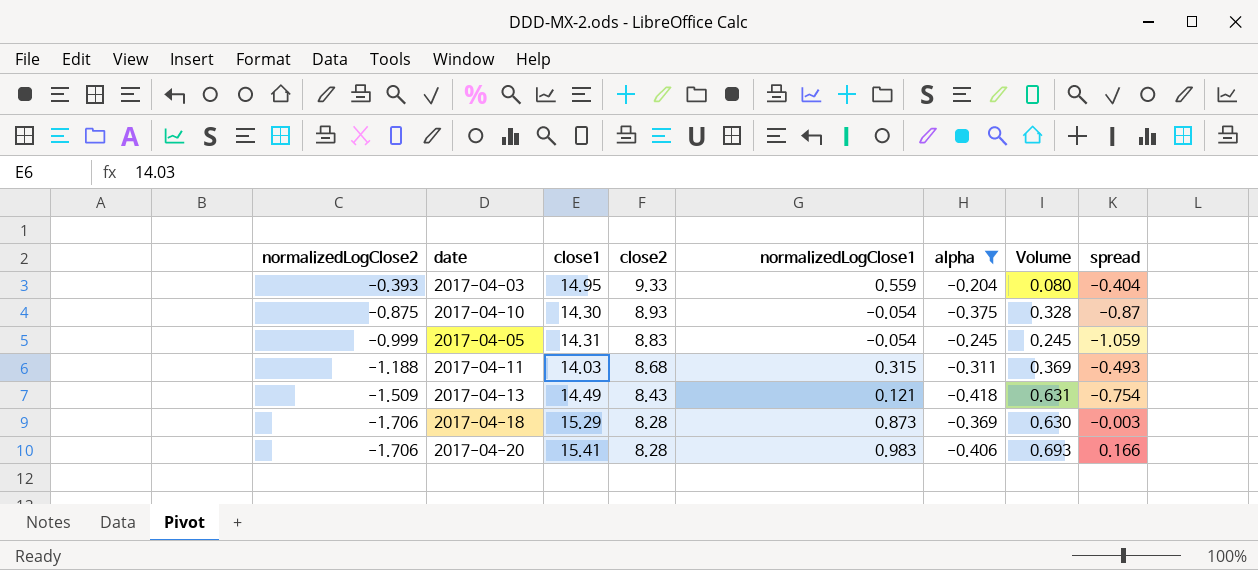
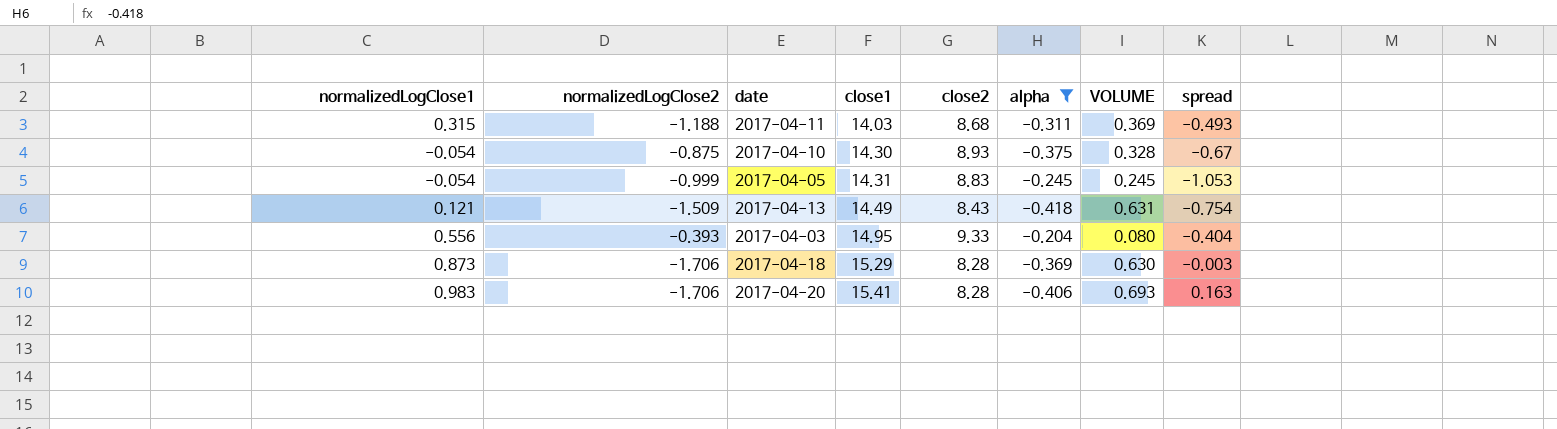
row order: normalizedLogClose2 descending -> close1 ascending
column normalizedLogClose1 | position: 5 -> 1
column name: Volume -> VOLUME
2017-04-10 | spread: -0.87 -> -0.67
2017-04-05 | spread: -1.059 -> -1.053
2017-04-03 | normalizedLogClose1: 0.559 -> 0.556
2017-04-20 | spread: 0.166 -> 0.163

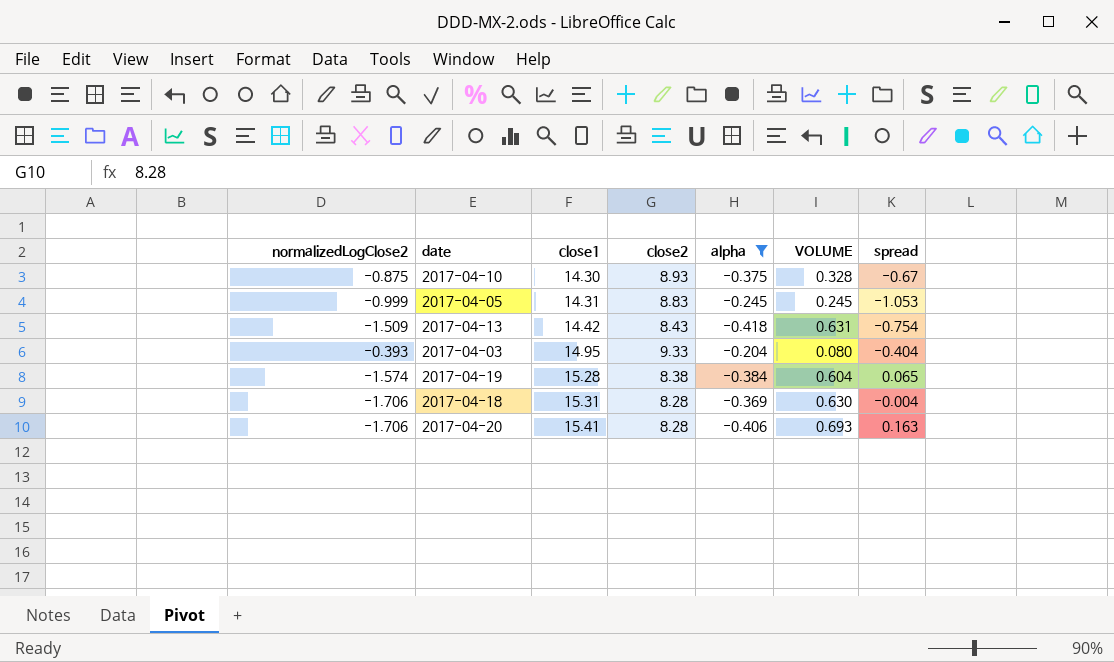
column normalizedLogClose1 | position: 1 -> none
row 2017-04-11: 0.315 | -1.188 | 14.03 | 8.68 | -0.311 | 0.369 | -0.493 -> none
2017-04-13 | close1: 14.49 -> 14.42
row 2017-04-19: none -> -1.574 | 15.28 | 8.38 | -0.384 | 0.604 | 0.065
2017-04-18 | close1: 15.29 -> 15.31
2017-04-18 | spread: -0.003 -> -0.004

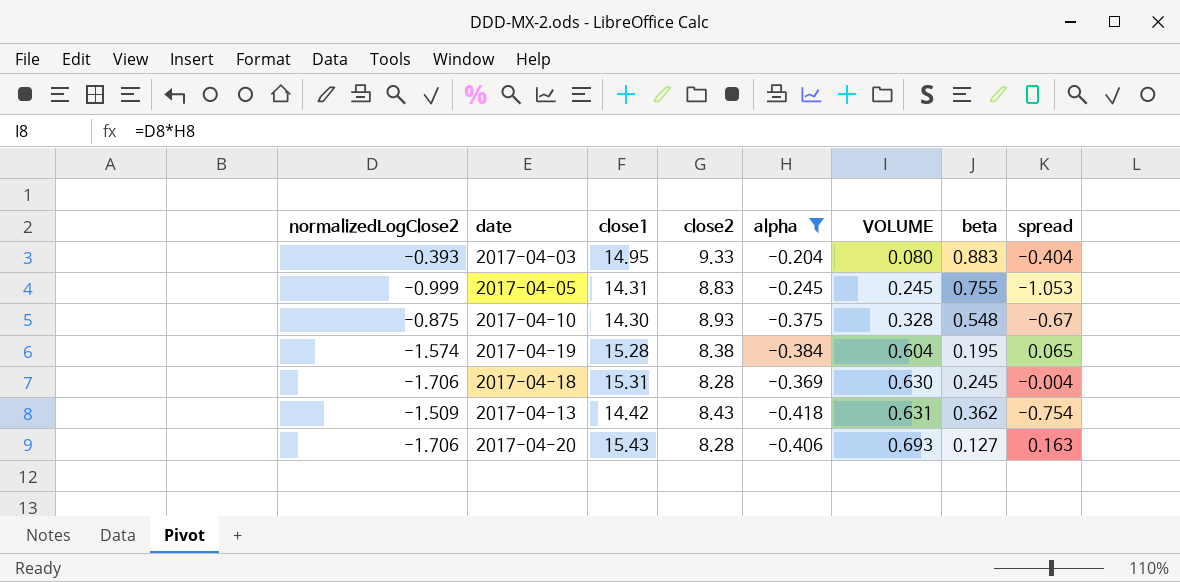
row order: close1 ascending -> VOLUME ascending
column beta | position: none -> 7
2017-04-20 | close1: 15.41 -> 15.43

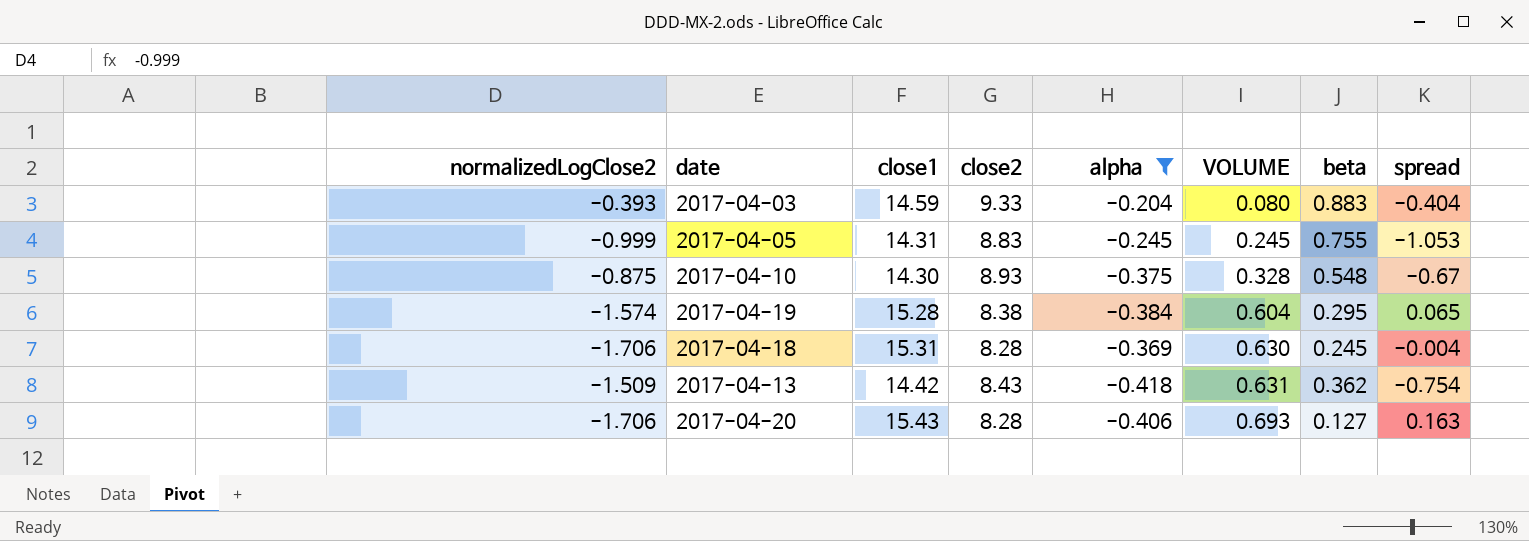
2017-04-03 | close1: 14.95 -> 14.59
2017-04-19 | beta: 0.195 -> 0.295

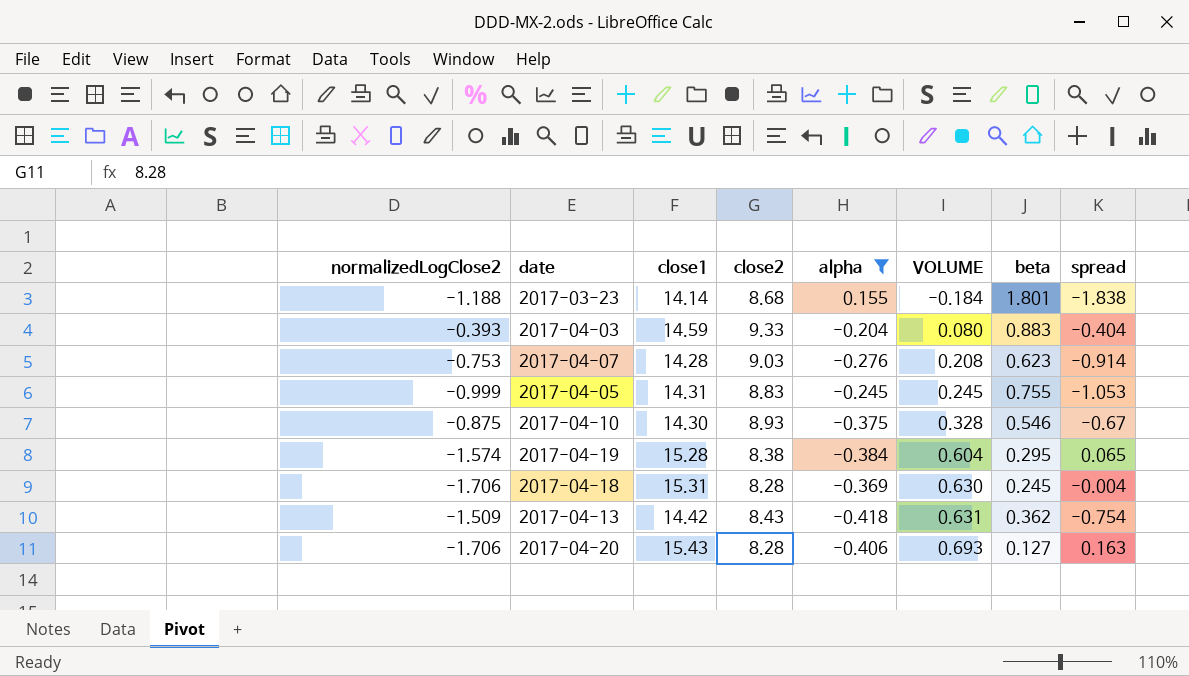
row 2017-03-23: none -> -1.188 | 14.14 | 8.68 | 0.155 | -0.184 | 1.801 | -1.838
row 2017-04-07: none -> -0.753 | 14.28 | 9.03 | -0.276 | 0.208 | 0.623 | -0.914
2017-04-10 | beta: 0.548 -> 0.546

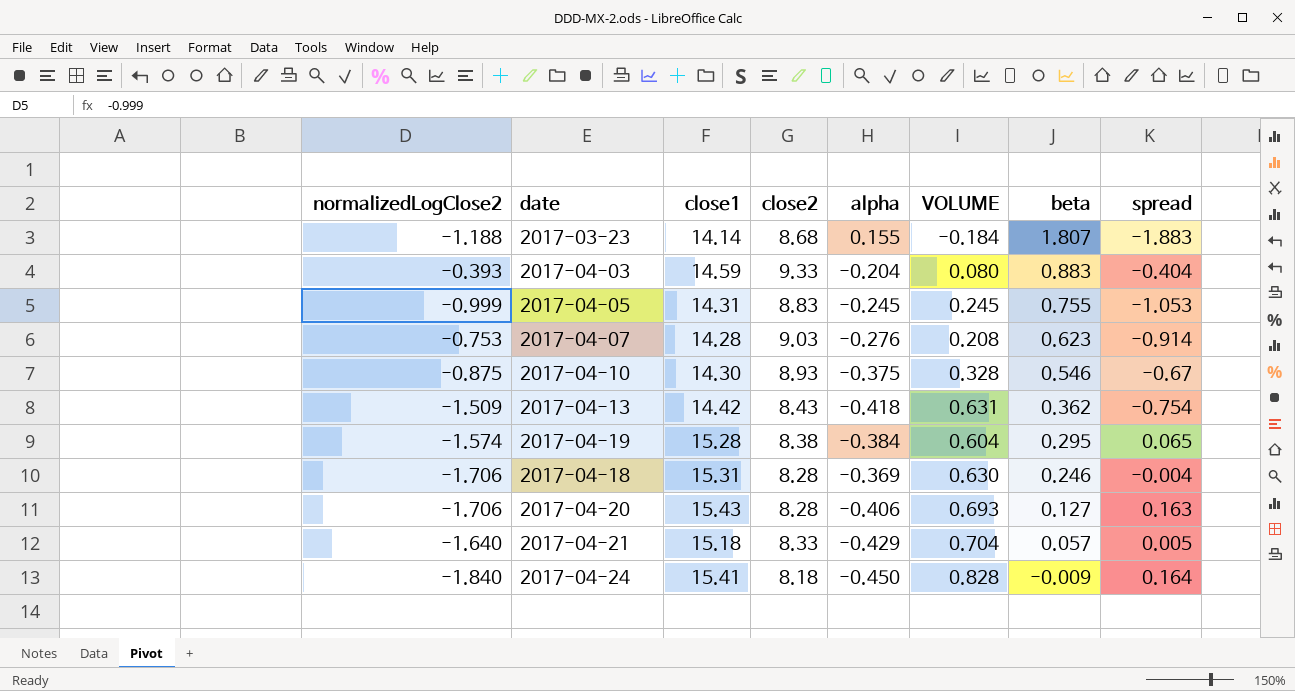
filter: alpha >= -0.418 -> none
row order: VOLUME ascending -> beta descending
2017-03-23 | beta: 1.801 -> 1.807
2017-03-23 | spread: -1.838 -> -1.883
2017-04-18 | beta: 0.245 -> 0.246

